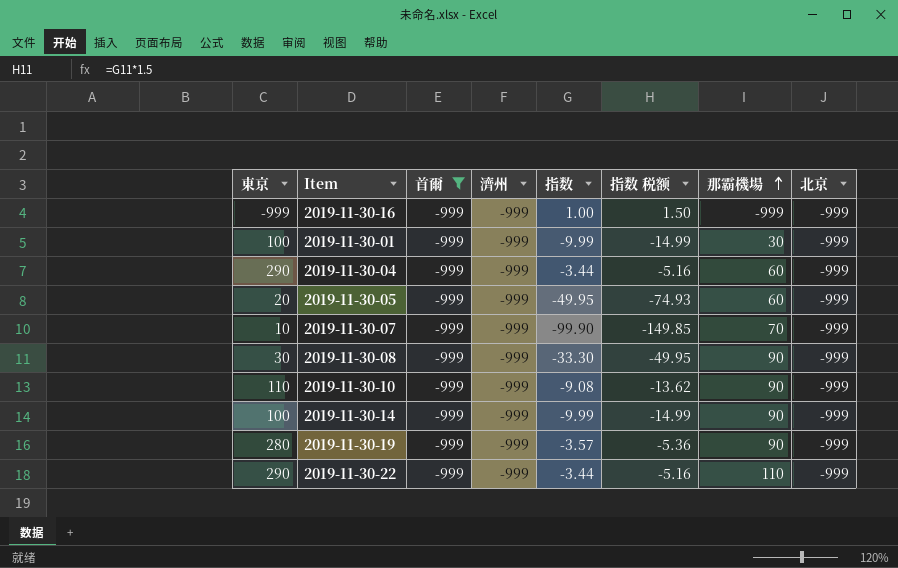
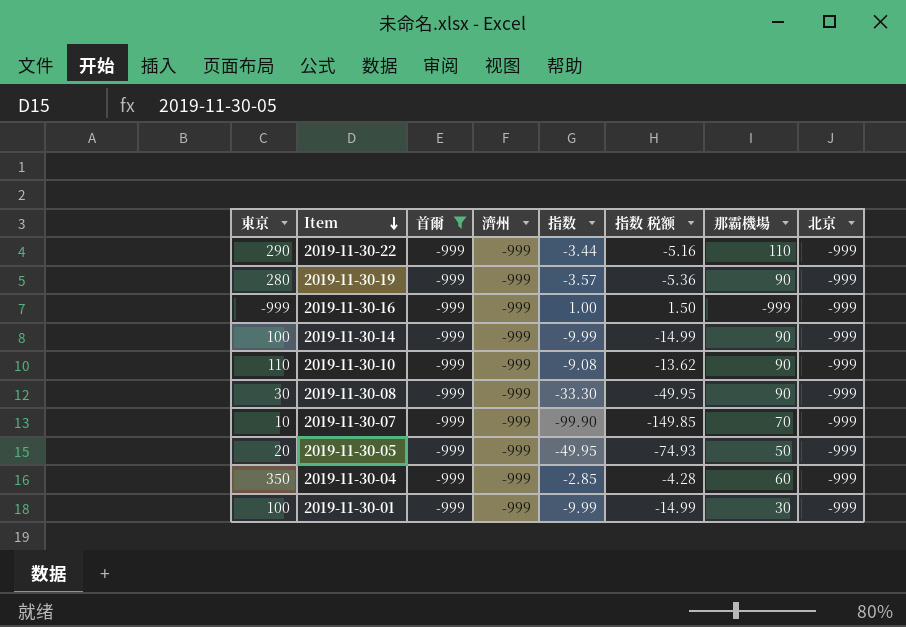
row order: 那霸機場 ascending -> Item descending
2019-11-30-05 | 那霸機場: 60 -> 50
2019-11-30-04 | 東京: 290 -> 350
2019-11-30-04 | 指数: -3.44 -> -2.85
2019-11-30-04 | 指数 税额: -5.16 -> -4.28

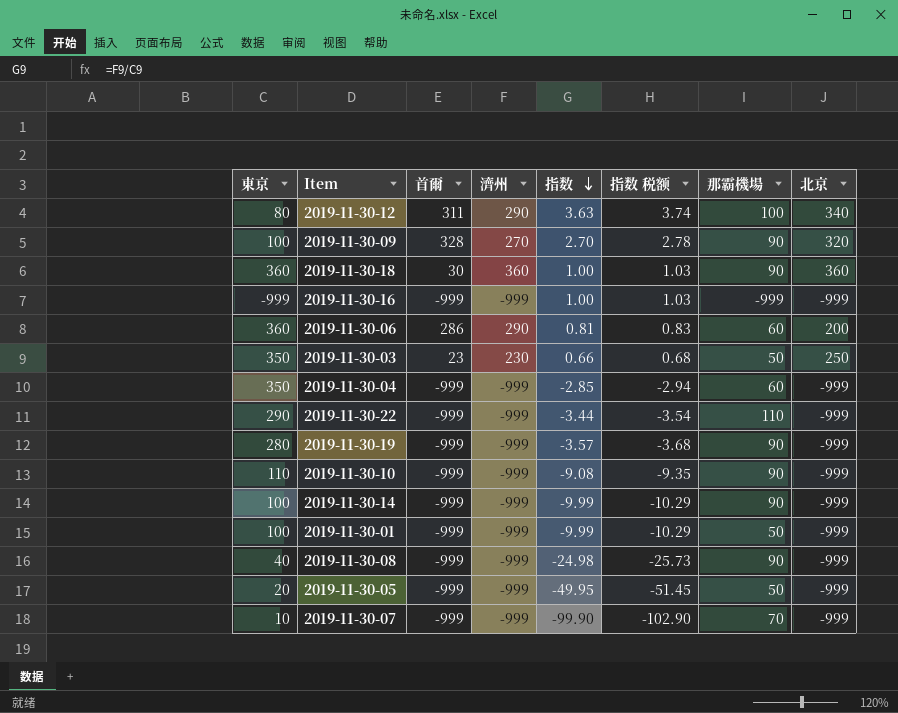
filter: 首爾 = -999 -> none
row order: Item descending -> 指数 descending
column 指数 税额 | formula: [指数] * 1.5 -> [指数] * 1.03
2019-11-30-01 | 那霸機場: 30 -> 50
2019-11-30-08 | 東京: 30 -> 40
2019-11-30-08 | 指数: -33.30 -> -24.98

